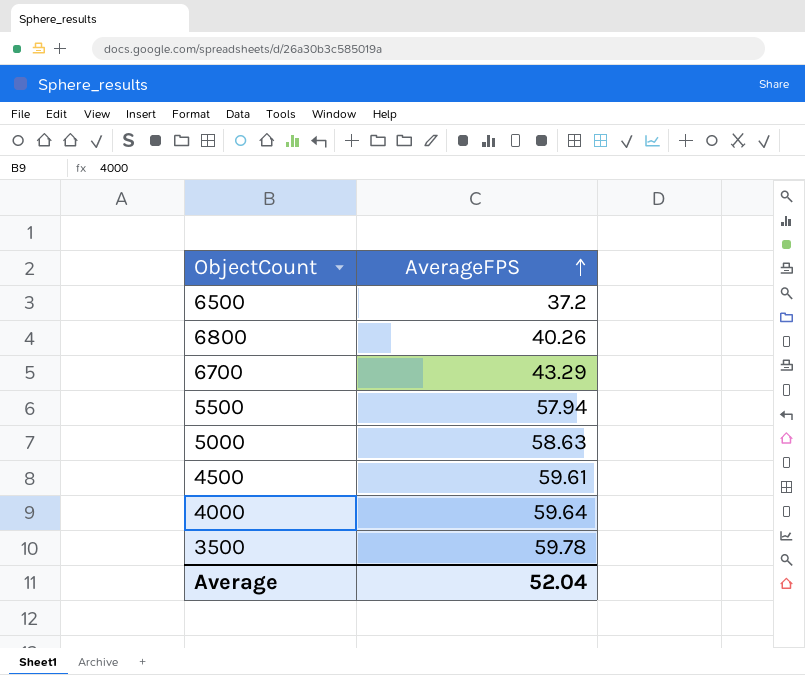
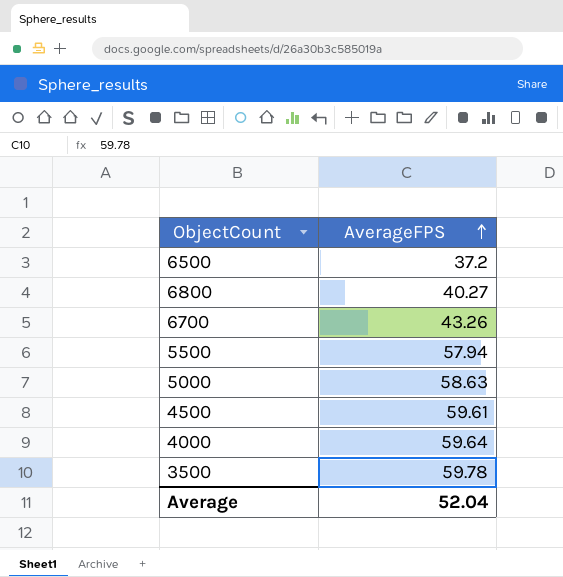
6800 | AverageFPS: 40.26 -> 40.27
6700 | AverageFPS: 43.29 -> 43.26

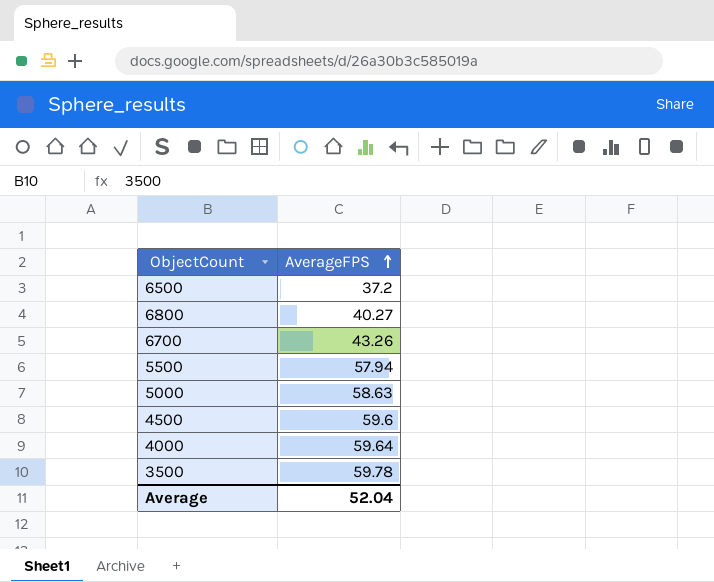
4500 | AverageFPS: 59.61 -> 59.6

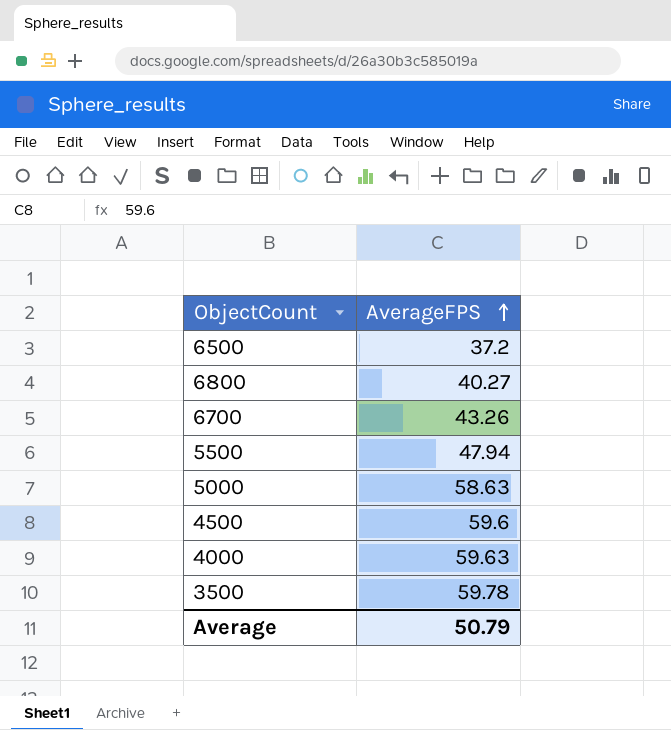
5500 | AverageFPS: 57.94 -> 47.94
4000 | AverageFPS: 59.64 -> 59.63
Average | AverageFPS: 52.04 -> 50.79

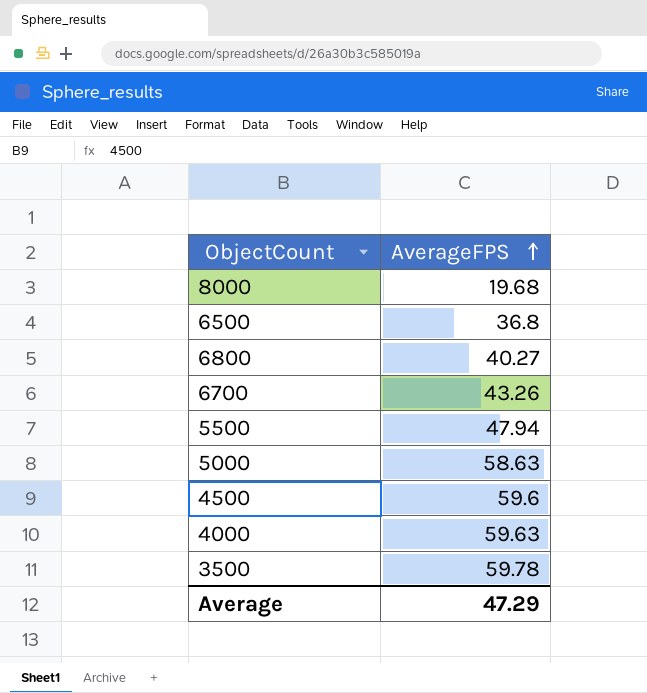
row 8000: none -> 19.68
6500 | AverageFPS: 37.2 -> 36.8
Average | AverageFPS: 50.79 -> 47.29

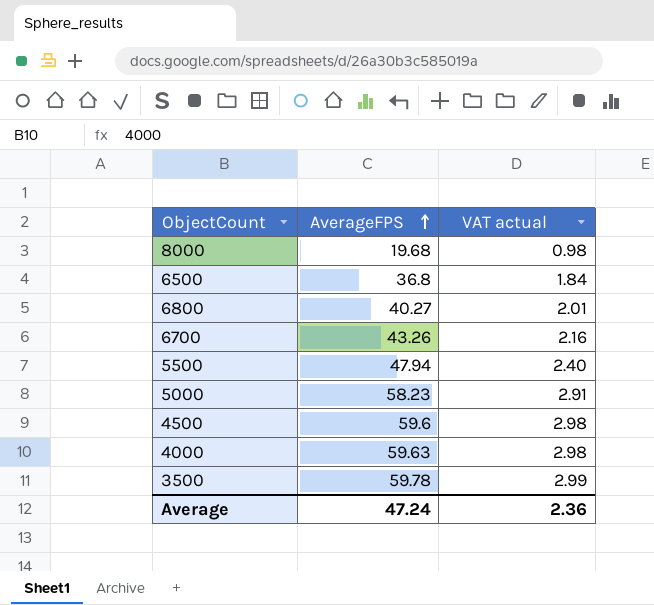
column VAT actual | formula: none -> [AverageFPS] * 0.05
5000 | AverageFPS: 58.63 -> 58.23
Average | AverageFPS: 47.29 -> 47.24

